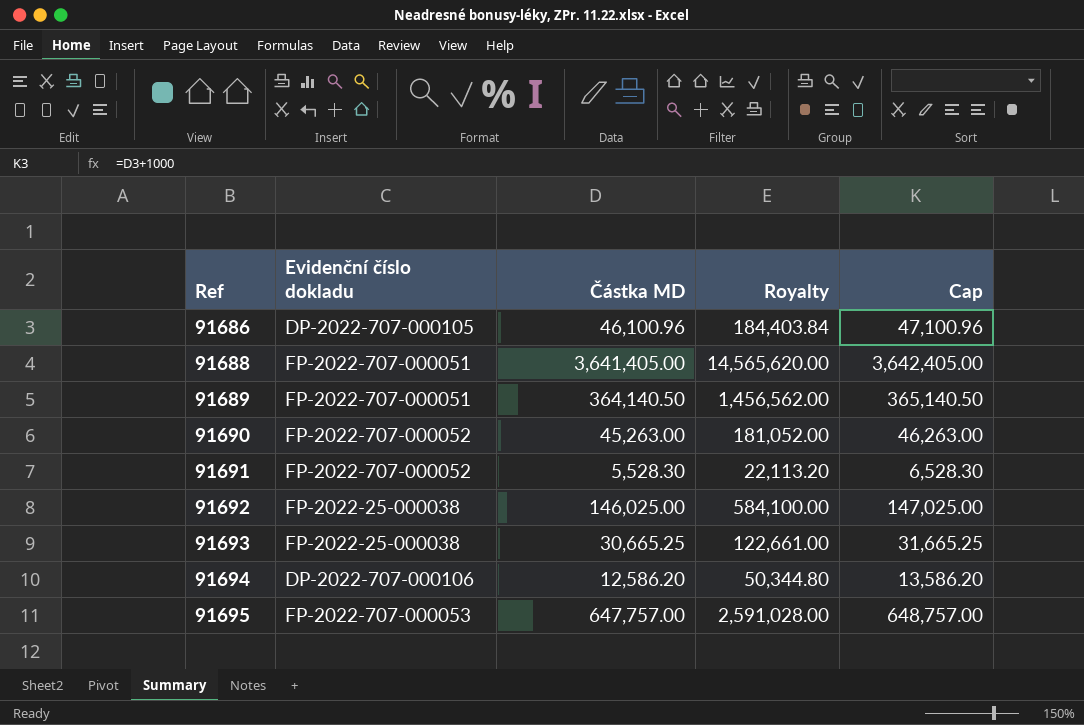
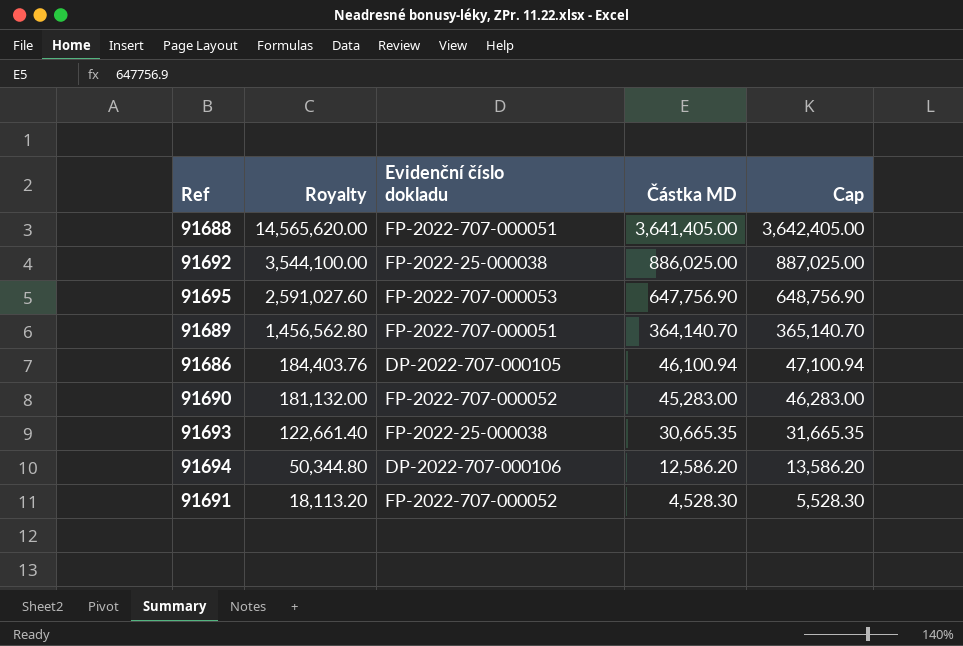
row order: Ref ascending -> Royalty descending
column Royalty | position: 4 -> 2
91692 | Royalty: 584,100.00 -> 3,544,100.00
91692 | Částka MD: 146,025.00 -> 886,025.00
91692 | Cap: 147,025.00 -> 887,025.00
91695 | Royalty: 2,591,028.00 -> 2,591,027.60
91695 | Částka MD: 647,757.00 -> 647,756.90
91695 | Cap: 648,757.00 -> 648,756.90
91689 | Royalty: 1,456,562.00 -> 1,456,562.80
91689 | Částka MD: 364,140.50 -> 364,140.70
91689 | Cap: 365,140.50 -> 365,140.70
91686 | Royalty: 184,403.84 -> 184,403.76
91686 | Částka MD: 46,100.96 -> 46,100.94
91686 | Cap: 47,100.96 -> 47,100.94
91690 | Royalty: 181,052.00 -> 181,132.00
91690 | Částka MD: 45,263.00 -> 45,283.00
91690 | Cap: 46,263.00 -> 46,283.00
91693 | Royalty: 122,661.00 -> 122,661.40
91693 | Částka MD: 30,665.25 -> 30,665.35
91693 | Cap: 31,665.25 -> 31,665.35
91691 | Royalty: 22,113.20 -> 18,113.20
91691 | Částka MD: 5,528.30 -> 4,528.30
91691 | Cap: 6,528.30 -> 5,528.30

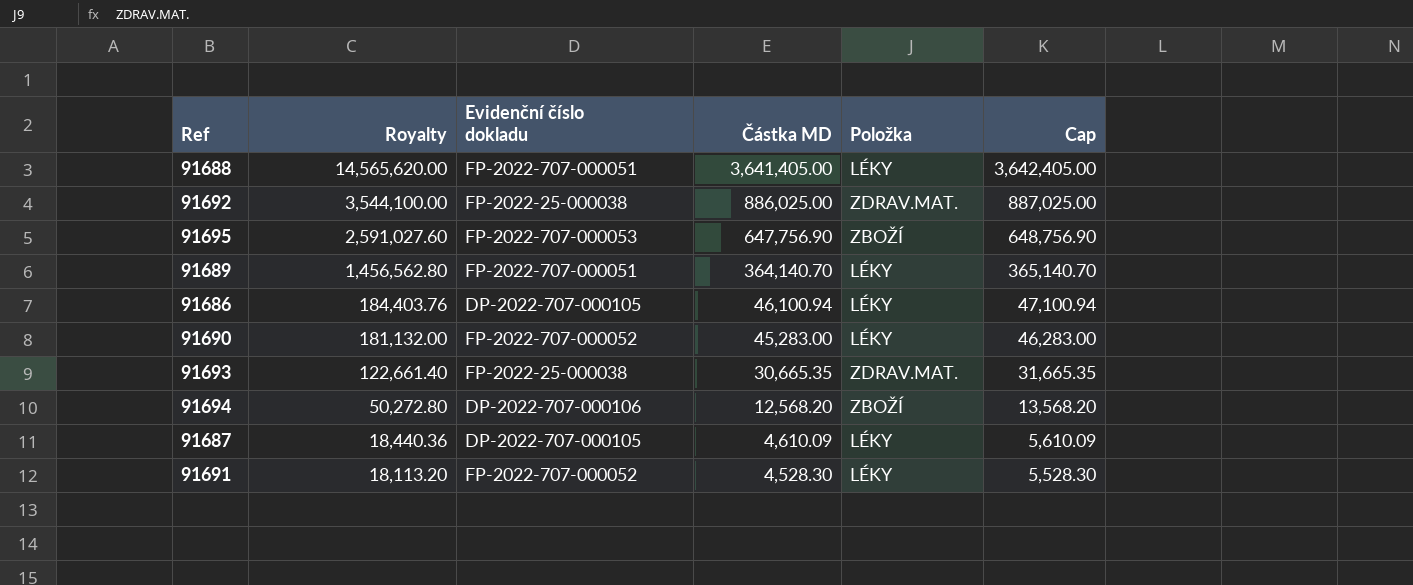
column Položka | position: none -> 5
91694 | Royalty: 50,344.80 -> 50,272.80
91694 | Částka MD: 12,586.20 -> 12,568.20
91694 | Cap: 13,586.20 -> 13,568.20
row 91687: none -> 18,440.36 | DP-2022-707-000105 | 4,610.09 | LÉKY | 5,610.09

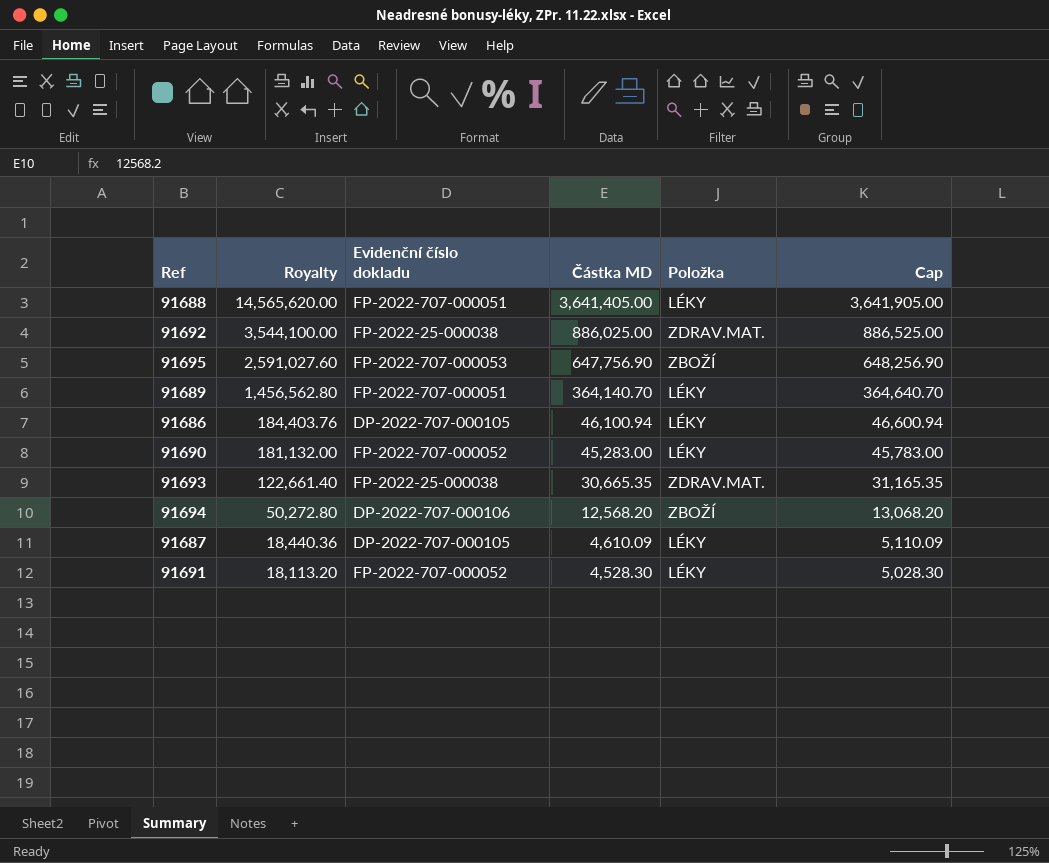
column Cap | formula: [Částka MD] + 1000 -> [Částka MD] + 500

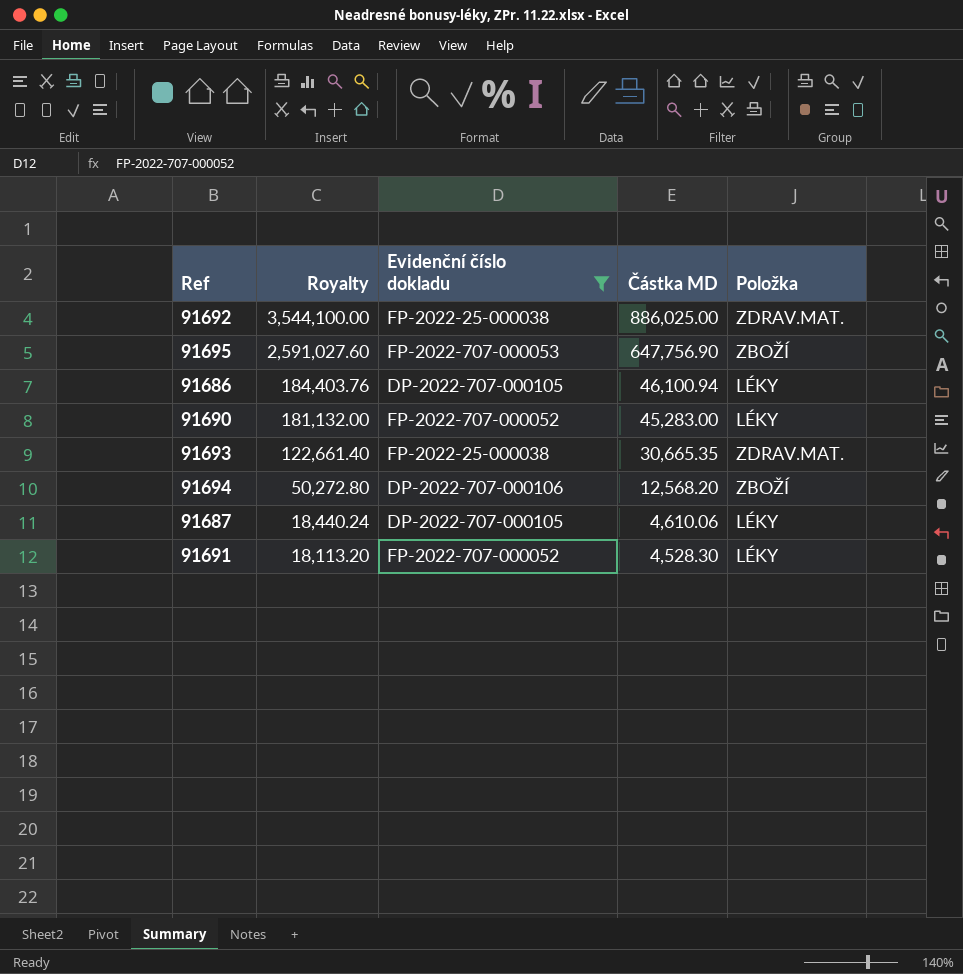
filter: none -> Evidenční číslo dokladu != FP-2022-707-000051
column Cap | formula: [Částka MD] + 500 -> none
91687 | Royalty: 18,440.36 -> 18,440.24
91687 | Částka MD: 4,610.09 -> 4,610.06

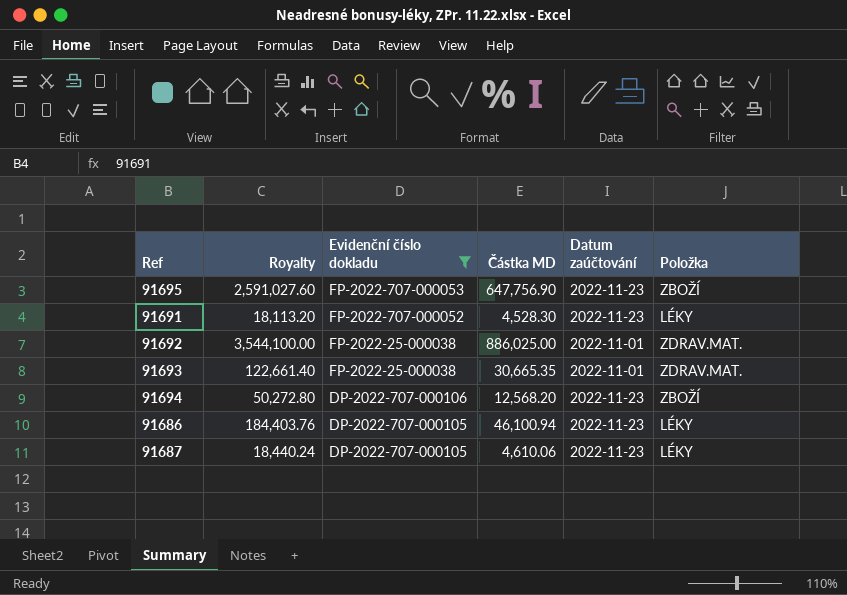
row order: Royalty descending -> Evidenční číslo dokladu descending
column Datum zaúčtování | position: none -> 5
row 91690: 181,132.00 | FP-2022-707-000052 | 45,283.00 | LÉKY -> none

